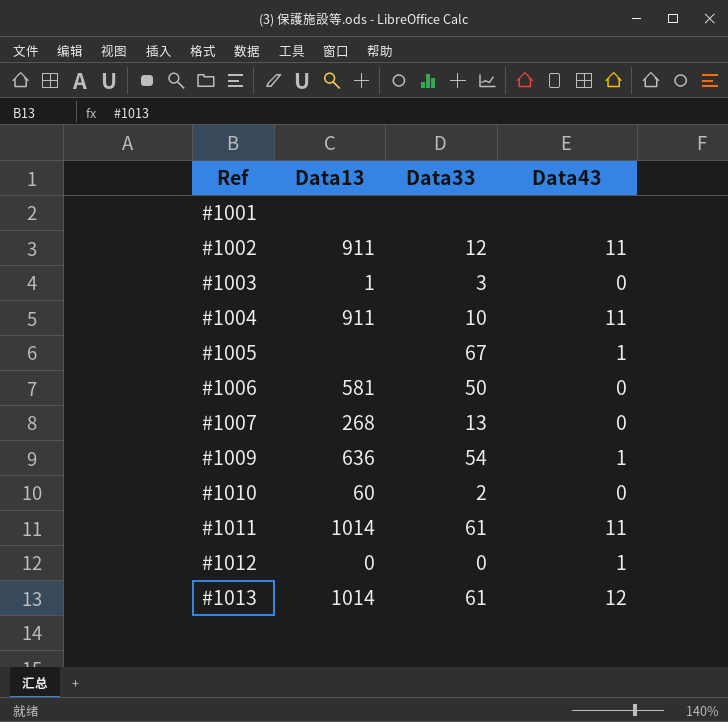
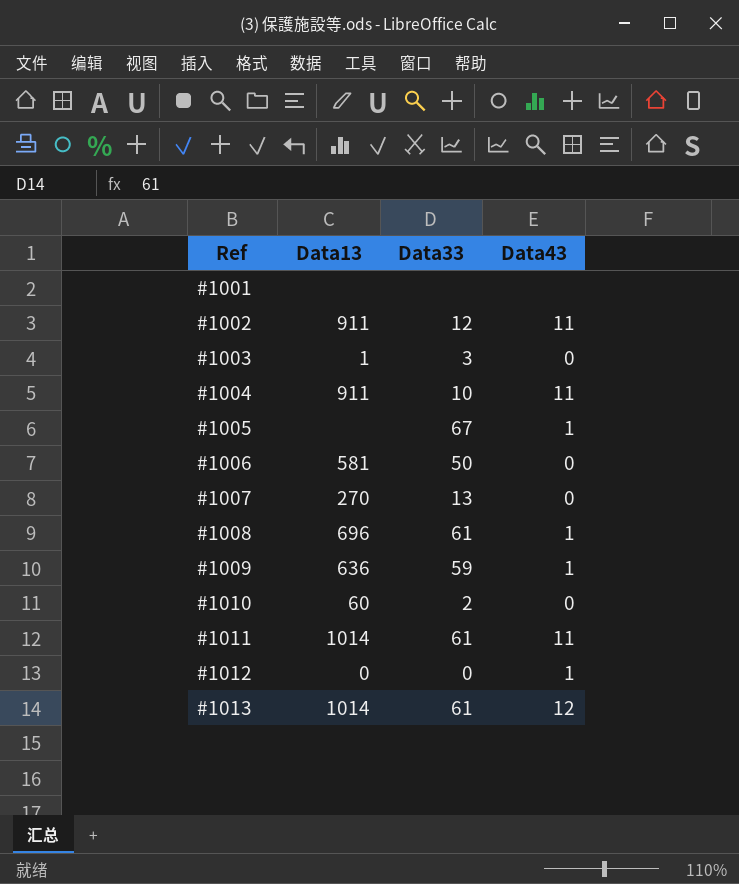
#1007 | Data13: 268 -> 270
row #1008: none -> 696 | 61 | 1
#1009 | Data33: 54 -> 59

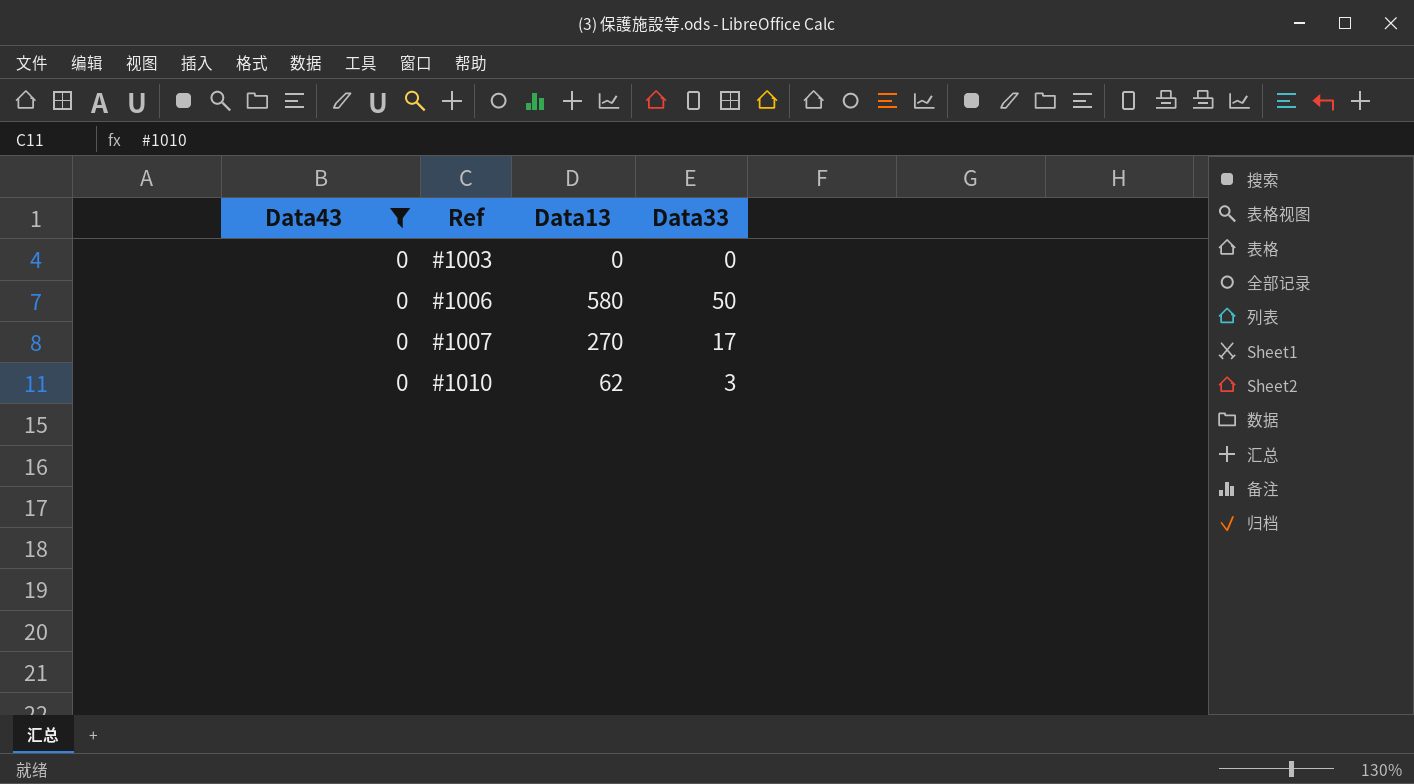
filter: none -> Data43 = 0
column Data43 | position: 4 -> 1
#1003 | Data13: 1 -> 0
#1003 | Data33: 3 -> 0
#1006 | Data13: 581 -> 580
#1007 | Data33: 13 -> 17
#1010 | Data13: 60 -> 62
#1010 | Data33: 2 -> 3

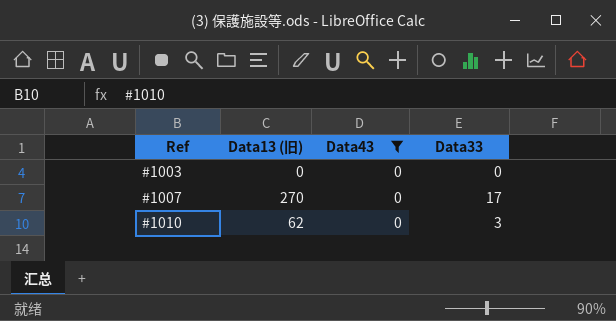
column name: Data13 -> Data13 (旧)
column Data43 | position: 1 -> 3
row #1006: 0 | 580 | 50 -> none

